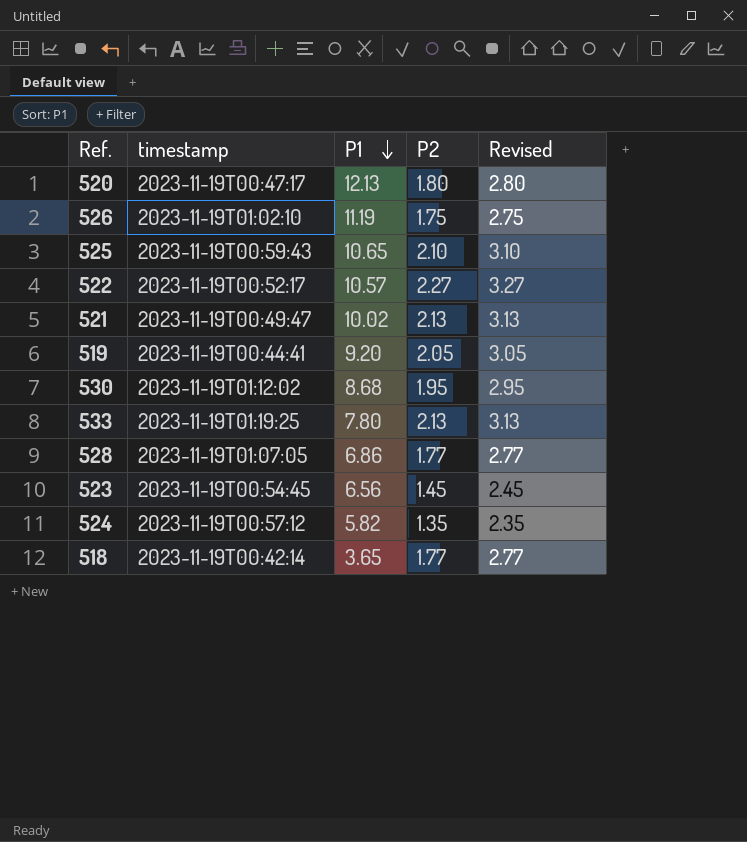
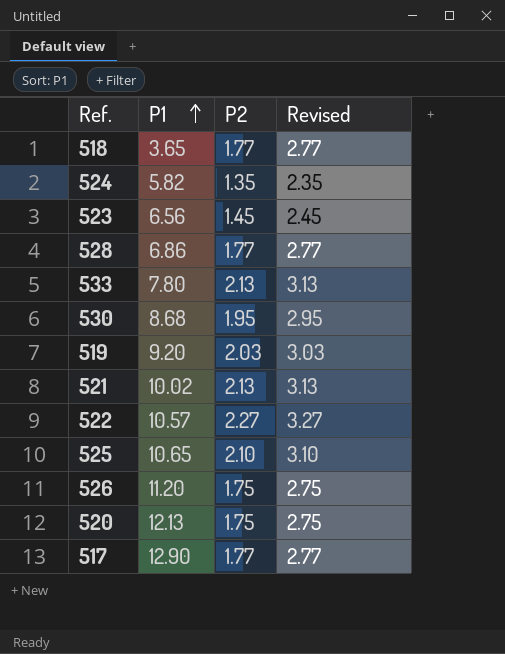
row order: P1 descending -> P1 ascending
column timestamp | position: 2 -> none
519 | P2: 2.05 -> 2.03
519 | Revised: 3.05 -> 3.03
526 | P1: 11.19 -> 11.20
520 | P2: 1.80 -> 1.75
520 | Revised: 2.80 -> 2.75
row 517: none -> 12.90 | 1.77 | 2.77

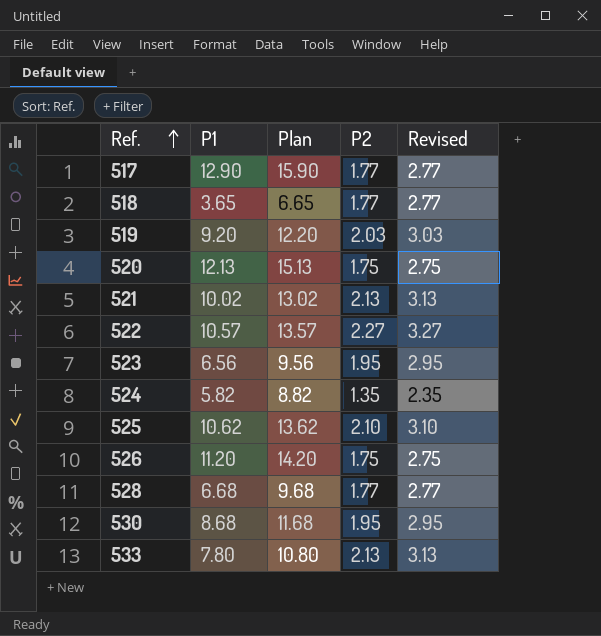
row order: P1 ascending -> Ref. ascending
column Plan | formula: none -> [P1] + 3
523 | P2: 1.45 -> 1.95
523 | Revised: 2.45 -> 2.95
525 | P1: 10.65 -> 10.62
528 | P1: 6.86 -> 6.68

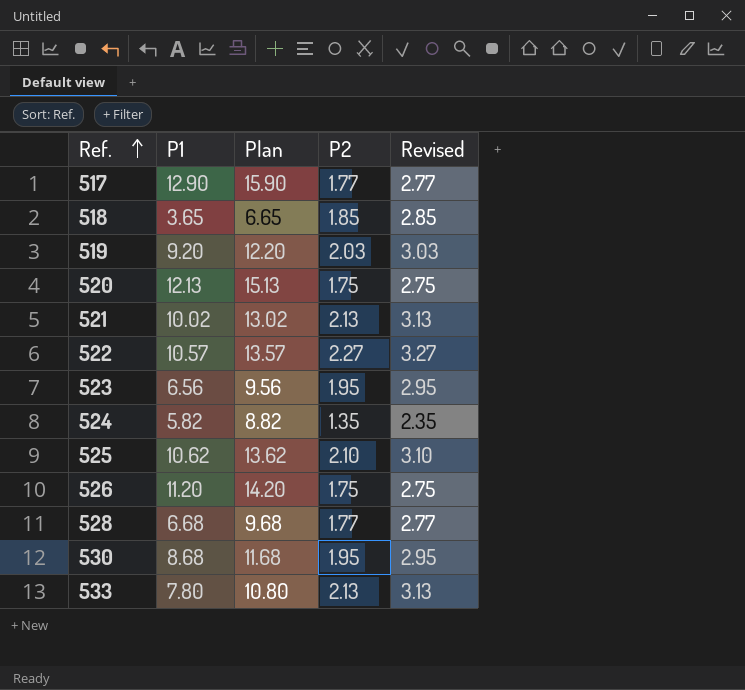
518 | P2: 1.77 -> 1.85
518 | Revised: 2.77 -> 2.85

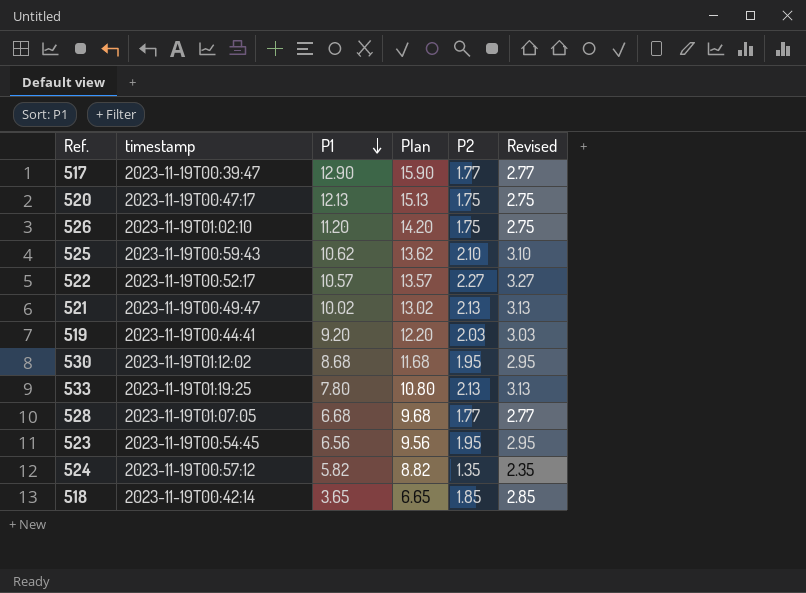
row order: Ref. ascending -> P1 descending
column timestamp | position: none -> 2

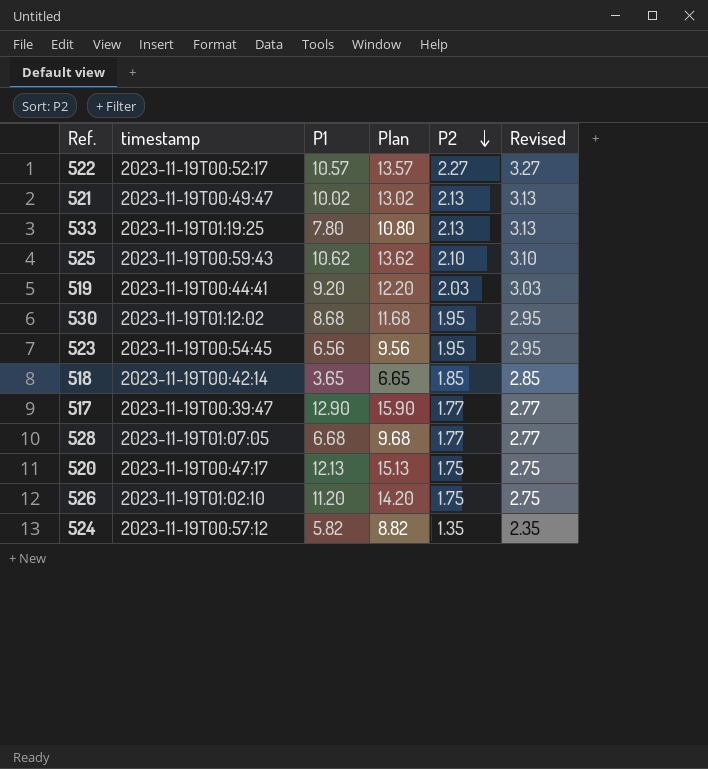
row order: P1 descending -> P2 descending

